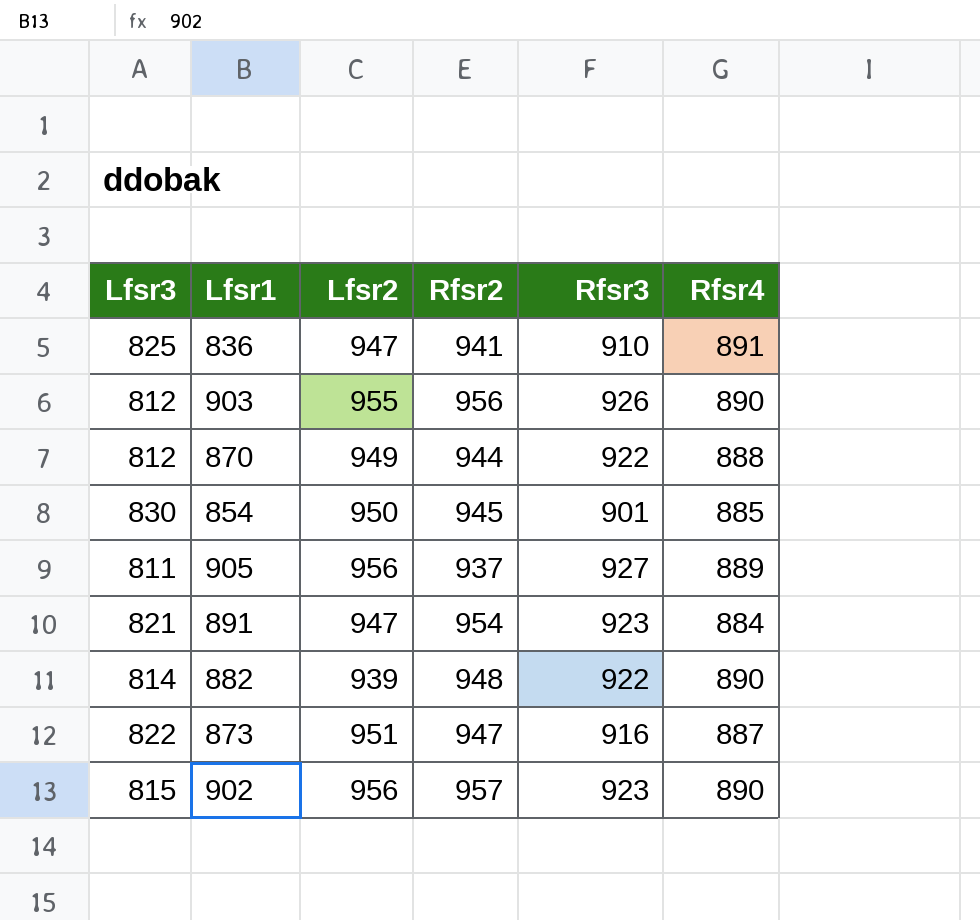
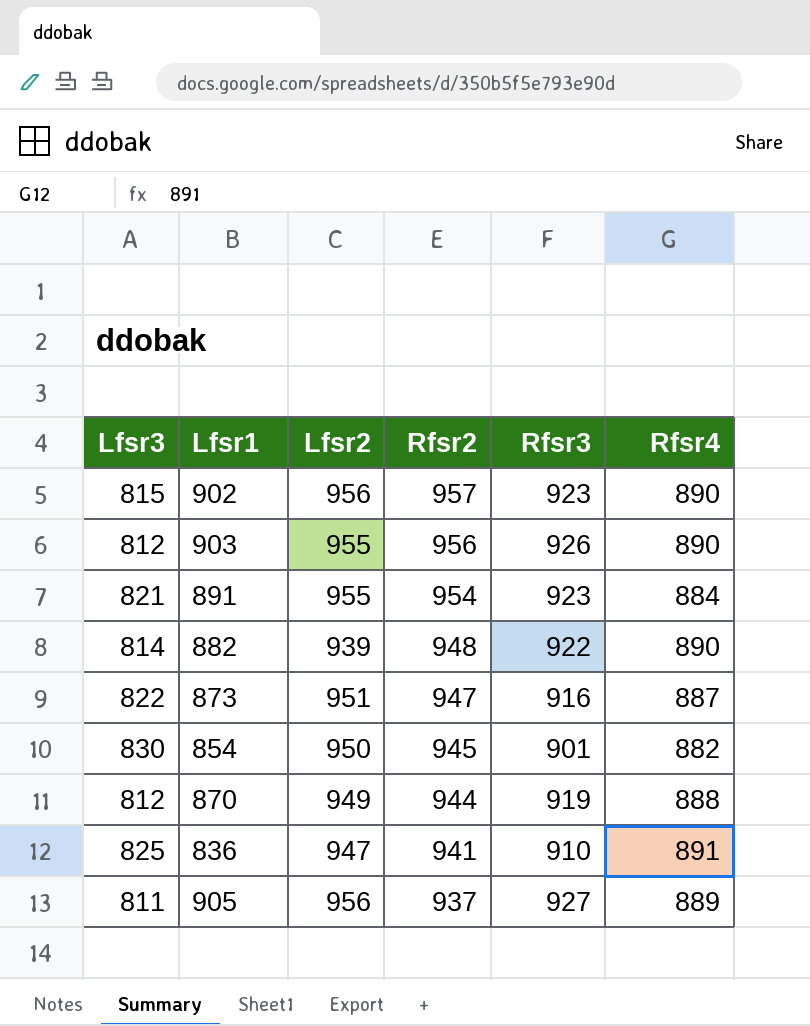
row order: none -> Rfsr2 descending
891 | Lfsr2: 947 -> 955
854 | Rfsr4: 885 -> 882
870 | Rfsr3: 922 -> 919

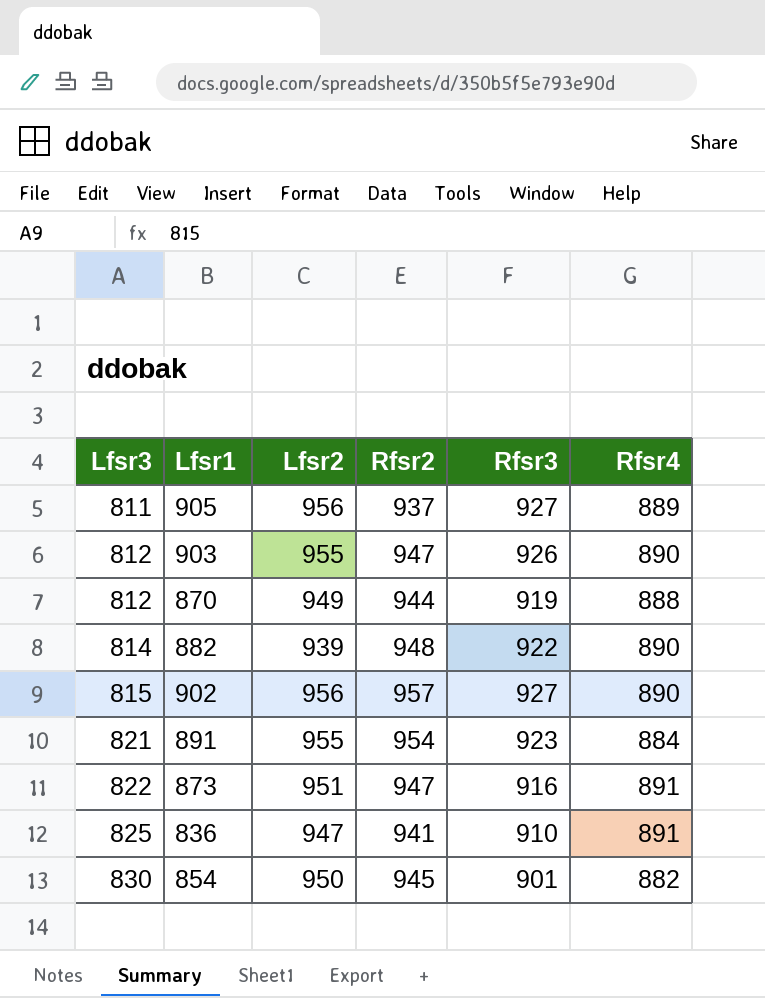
row order: Rfsr2 descending -> Lfsr3 ascending
903 | Rfsr2: 956 -> 947
902 | Rfsr3: 923 -> 927
873 | Rfsr4: 887 -> 891

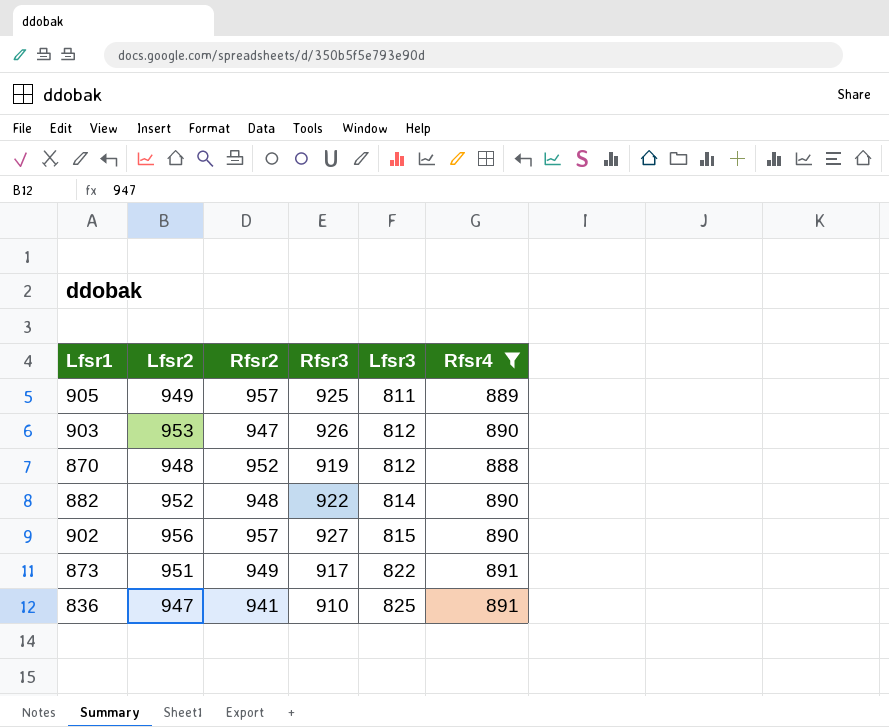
filter: none -> Rfsr4 >= 888
column Lfsr3 | position: 1 -> 5
905 | Lfsr2: 956 -> 949
905 | Rfsr2: 937 -> 957
905 | Rfsr3: 927 -> 925
903 | Lfsr2: 955 -> 953
870 | Lfsr2: 949 -> 948
870 | Rfsr2: 944 -> 952
882 | Lfsr2: 939 -> 952
873 | Rfsr2: 947 -> 949
873 | Rfsr3: 916 -> 917

